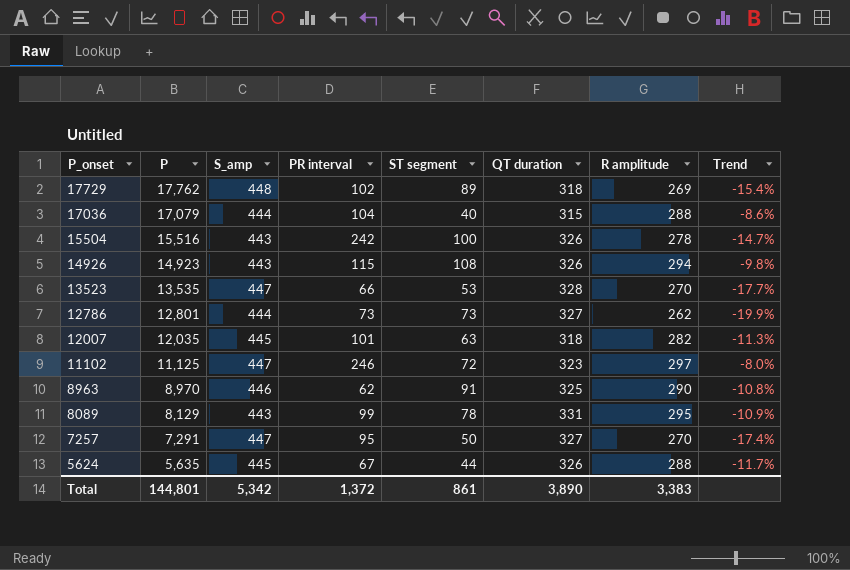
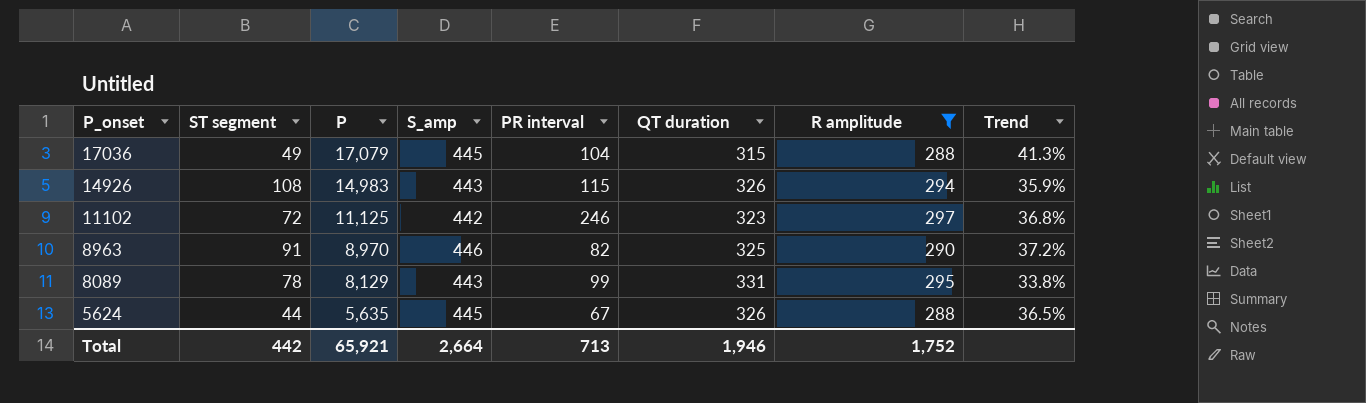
filter: none -> R amplitude >= 288
column ST segment | position: 5 -> 2
column Trend | formula: ([R amplitude] - [QT duration]) / [QT duration] -> ([S_amp] - [QT duration]) / [QT duration]
17036 | ST segment: 40 -> 49
17036 | S_amp: 444 -> 445
14926 | P: 14,923 -> 14,983
11102 | S_amp: 447 -> 442
8963 | PR interval: 62 -> 82
Total | ST segment: 861 -> 442
Total | P: 144,801 -> 65,921
Total | S_amp: 5,342 -> 2,664
Total | PR interval: 1,372 -> 713
Total | QT duration: 3,890 -> 1,946
Total | R amplitude: 3,383 -> 1,752

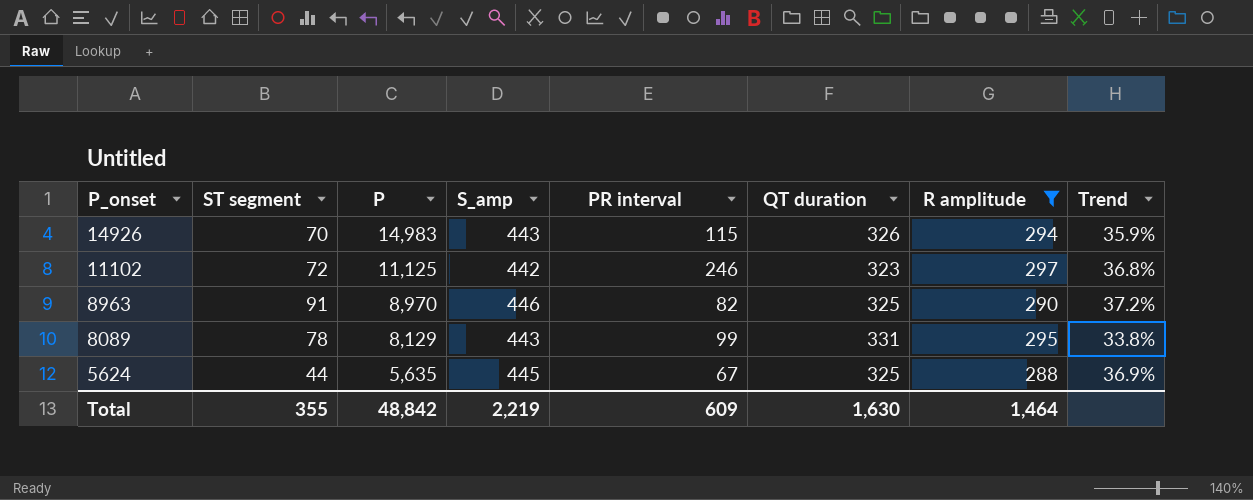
row 17036: 49 | 17,079 | 445 | 104 | 315 | 288 | 41.3% -> none
14926 | ST segment: 108 -> 70
5624 | QT duration: 326 -> 325
5624 | Trend: 36.5% -> 36.9%
Total | ST segment: 442 -> 355
Total | P: 65,921 -> 48,842
Total | S_amp: 2,664 -> 2,219
Total | PR interval: 713 -> 609
Total | QT duration: 1,946 -> 1,630
Total | R amplitude: 1,752 -> 1,464

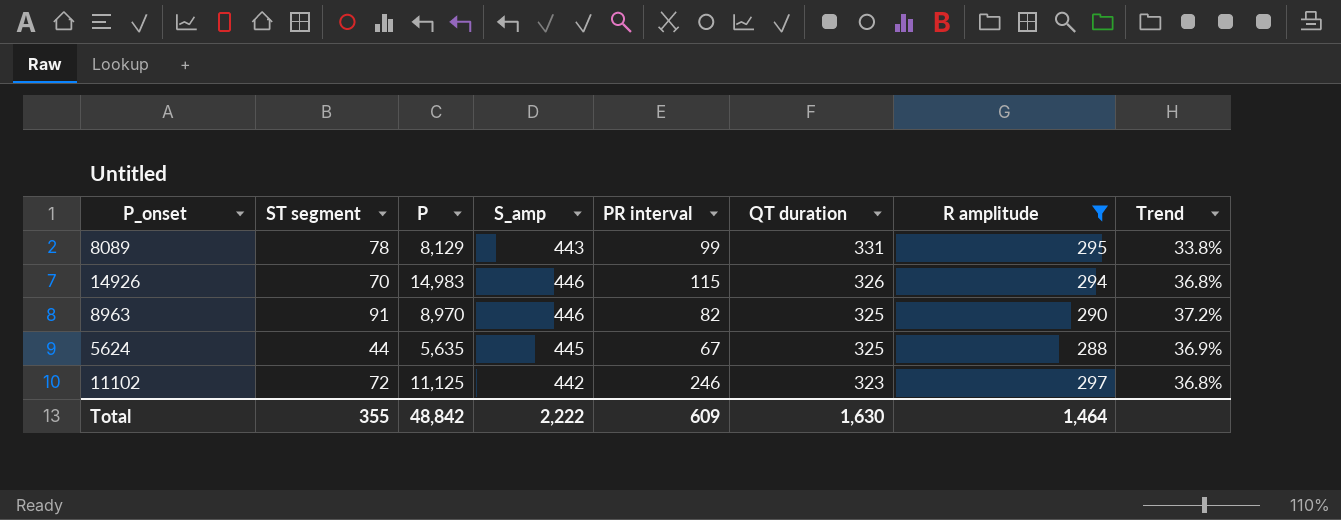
row order: P_onset descending -> QT duration descending
14926 | S_amp: 443 -> 446
14926 | Trend: 35.9% -> 36.8%
Total | S_amp: 2,219 -> 2,222

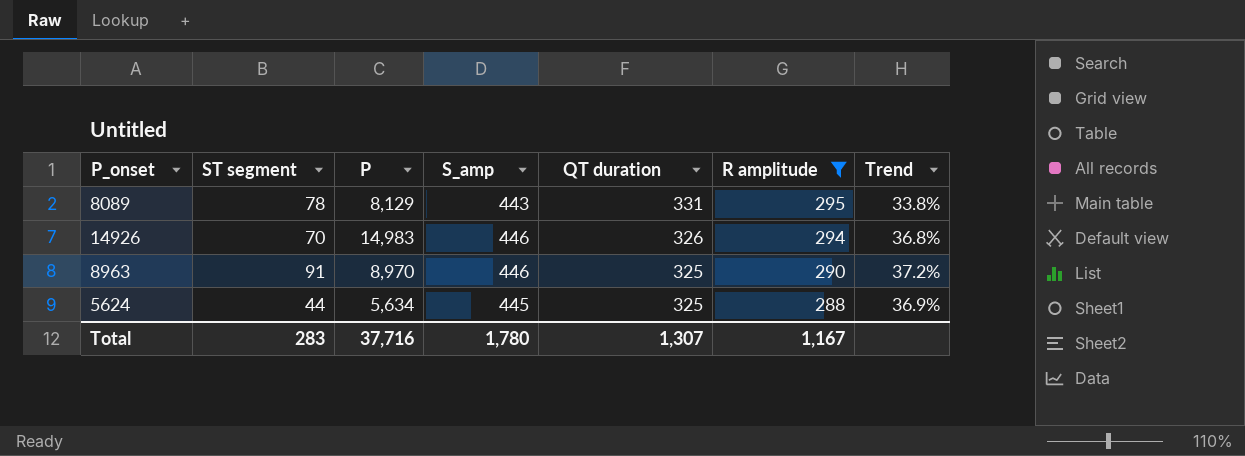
column PR interval | position: 5 -> none
row 11102: 72 | 11,125 | 442 | 246 | 323 | 297 | 36.8% -> none
5624 | P: 5,635 -> 5,634
Total | ST segment: 355 -> 283
Total | P: 48,842 -> 37,716
Total | S_amp: 2,222 -> 1,780
Total | QT duration: 1,630 -> 1,307
Total | R amplitude: 1,464 -> 1,167

